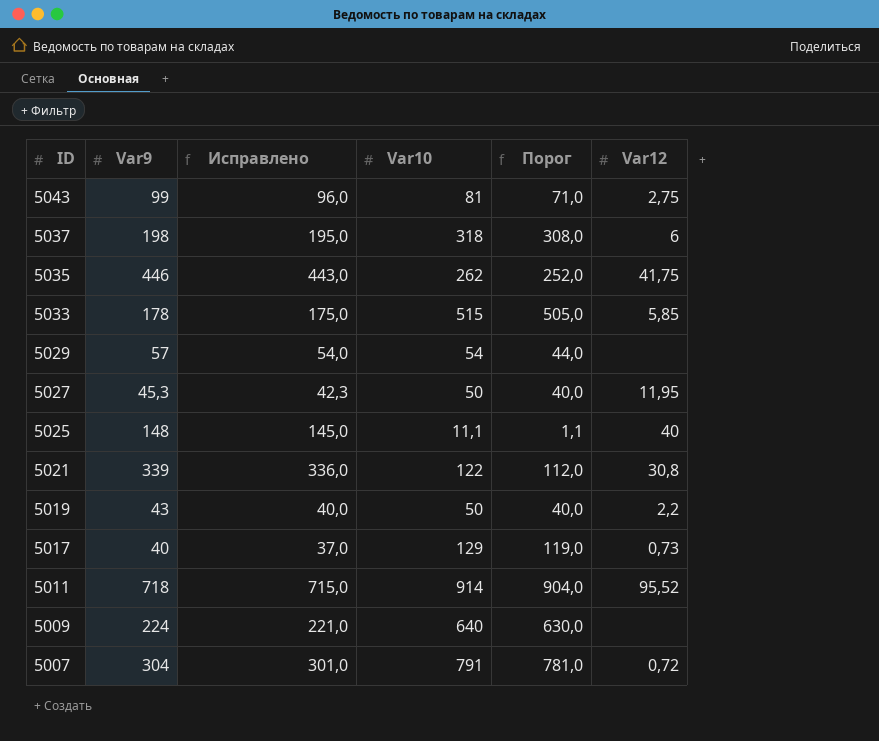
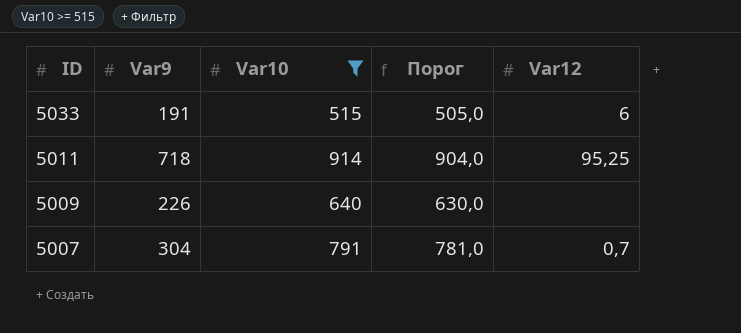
filter: none -> Var10 >= 515
column Исправлено | formula: [Var9] - 3 -> none
5033 | Var9: 178 -> 191
5033 | Var12: 5,85 -> 6
5011 | Var12: 95,52 -> 95,25
5009 | Var9: 224 -> 226
5007 | Var12: 0,72 -> 0,7

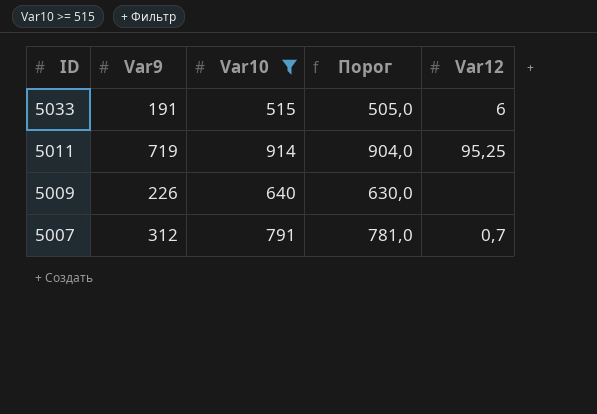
5011 | Var9: 718 -> 719
5007 | Var9: 304 -> 312

